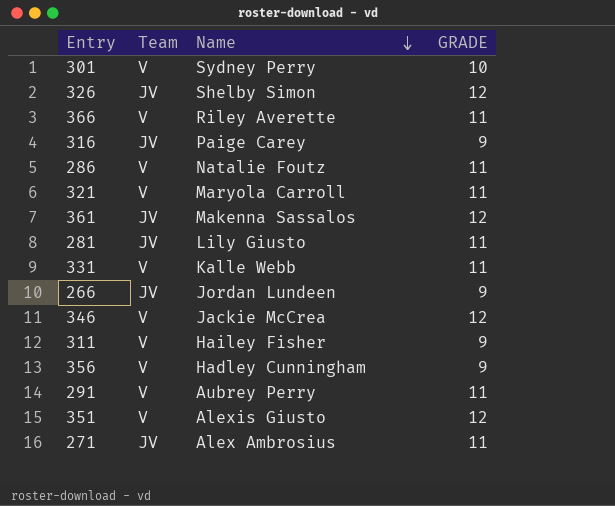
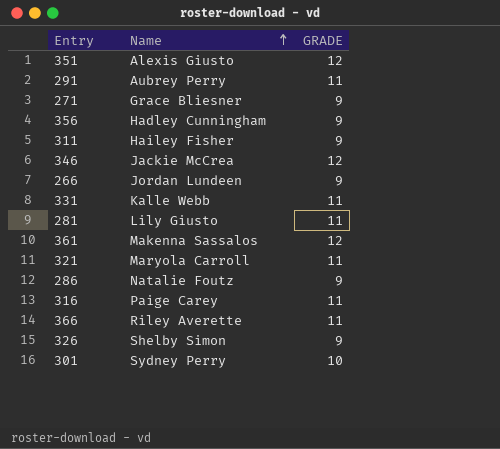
row order: Name descending -> Name ascending
column Team | position: 2 -> none
271 | Name: Alex Ambrosius -> Grace Bliesner
271 | GRADE: 11 -> 9
286 | GRADE: 11 -> 9
316 | GRADE: 9 -> 11
326 | GRADE: 12 -> 9

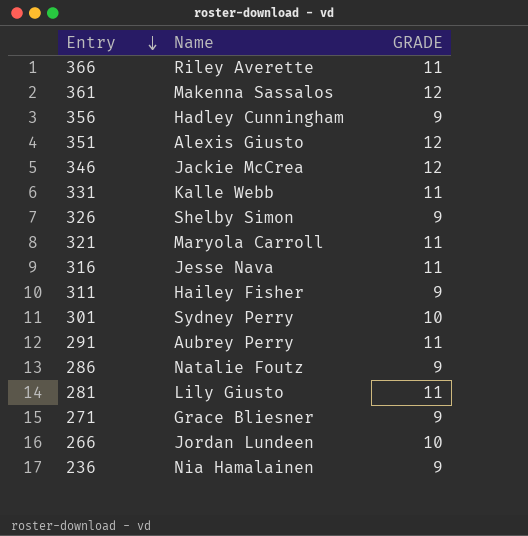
row order: Name ascending -> Entry descending
316 | Name: Paige Carey -> Jesse Nava
266 | GRADE: 9 -> 10
row 236: none -> Nia Hamalainen | 9

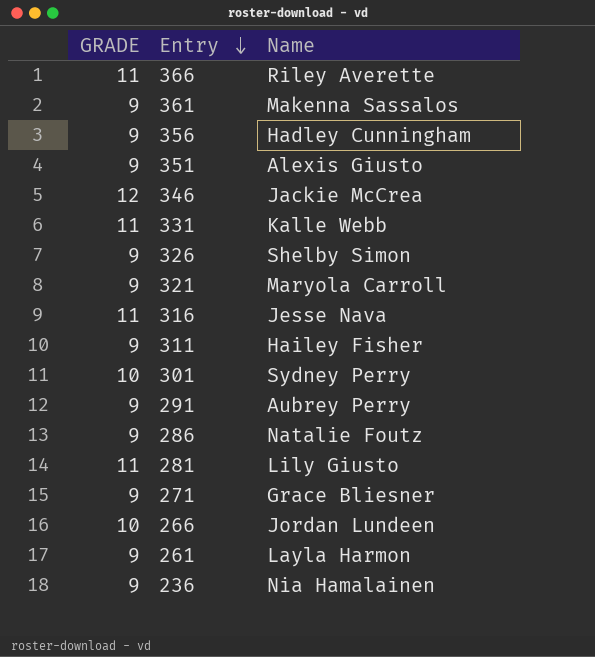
column GRADE | position: 3 -> 1
361 | GRADE: 12 -> 9
351 | GRADE: 12 -> 9
321 | GRADE: 11 -> 9
291 | GRADE: 11 -> 9
row 261: none -> 9 | Layla Harmon

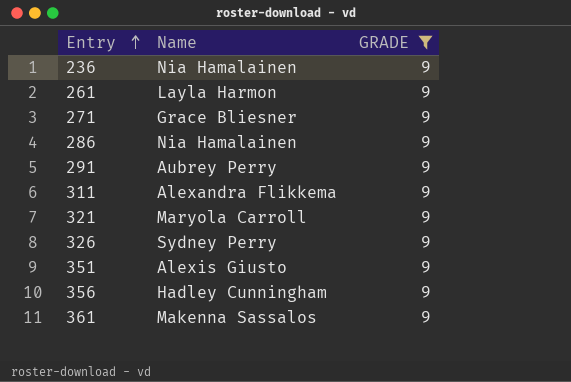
filter: none -> GRADE = 9
row order: Entry descending -> Entry ascending
column GRADE | position: 1 -> 3
286 | Name: Natalie Foutz -> Nia Hamalainen
311 | Name: Hailey Fisher -> Alexandra Flikkema
326 | Name: Shelby Simon -> Sydney Perry

